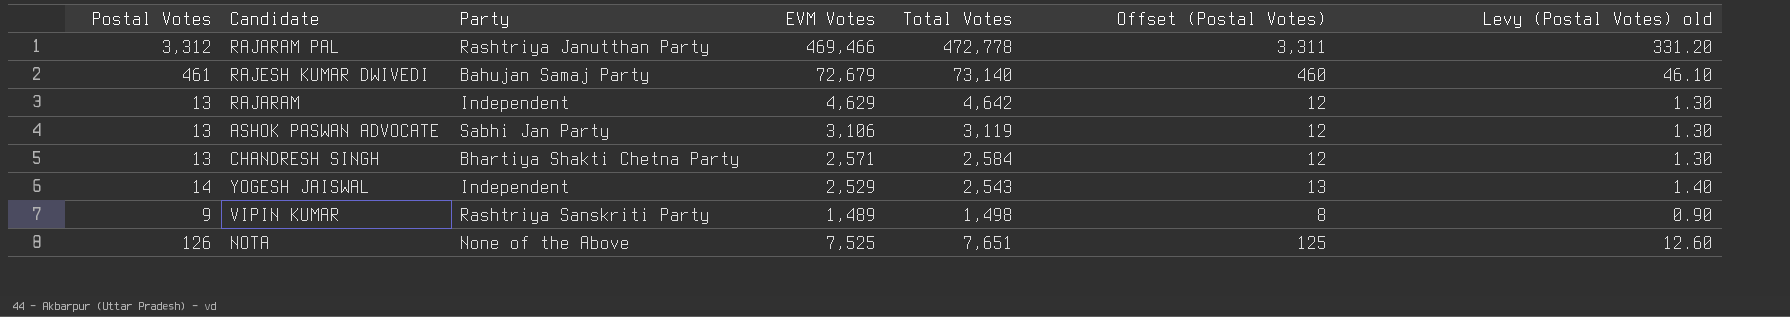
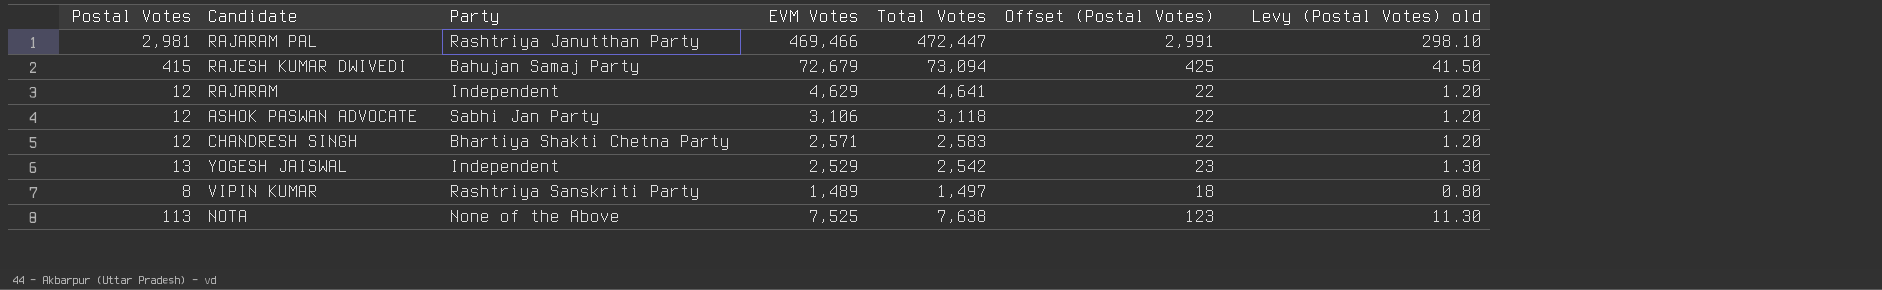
column Offset (Postal Votes) | formula: [Postal Votes] - 1 -> [Postal Votes] + 10
RAJARAM PAL | Postal Votes: 3,312 -> 2,981
RAJARAM PAL | Total Votes: 472,778 -> 472,447
RAJARAM PAL | Levy (Postal Votes) old: 331.20 -> 298.10
RAJESH KUMAR DWIVEDI | Postal Votes: 461 -> 415
RAJESH KUMAR DWIVEDI | Total Votes: 73,140 -> 73,094
RAJESH KUMAR DWIVEDI | Levy (Postal Votes) old: 46.10 -> 41.50
RAJARAM | Postal Votes: 13 -> 12
RAJARAM | Total Votes: 4,642 -> 4,641
RAJARAM | Levy (Postal Votes) old: 1.30 -> 1.20
ASHOK PASWAN ADVOCATE | Postal Votes: 13 -> 12
ASHOK PASWAN ADVOCATE | Total Votes: 3,119 -> 3,118
ASHOK PASWAN ADVOCATE | Levy (Postal Votes) old: 1.30 -> 1.20
CHANDRESH SINGH | Postal Votes: 13 -> 12
CHANDRESH SINGH | Total Votes: 2,584 -> 2,583
CHANDRESH SINGH | Levy (Postal Votes) old: 1.30 -> 1.20
YOGESH JAISWAL | Postal Votes: 14 -> 13
YOGESH JAISWAL | Total Votes: 2,543 -> 2,542
YOGESH JAISWAL | Levy (Postal Votes) old: 1.40 -> 1.30
VIPIN KUMAR | Postal Votes: 9 -> 8
VIPIN KUMAR | Total Votes: 1,498 -> 1,497
VIPIN KUMAR | Levy (Postal Votes) old: 0.90 -> 0.80
NOTA | Postal Votes: 126 -> 113
NOTA | Total Votes: 7,651 -> 7,638
NOTA | Levy (Postal Votes) old: 12.60 -> 11.30

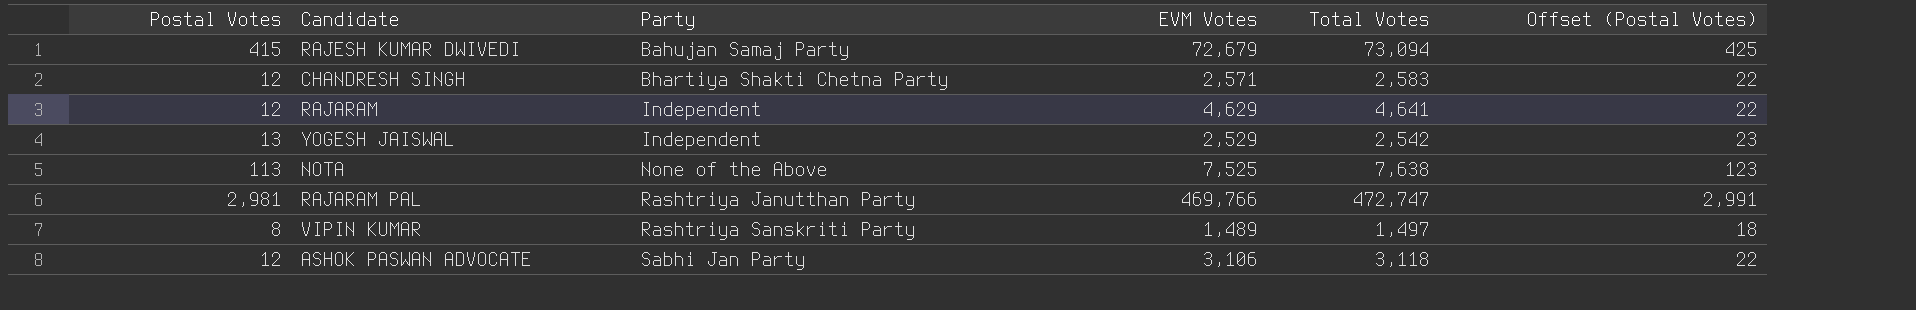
row order: none -> Party ascending
column Levy (Postal Votes) old | formula: [Postal Votes] * 0.1 -> none
RAJARAM PAL | EVM Votes: 469,466 -> 469,766
RAJARAM PAL | Total Votes: 472,447 -> 472,747

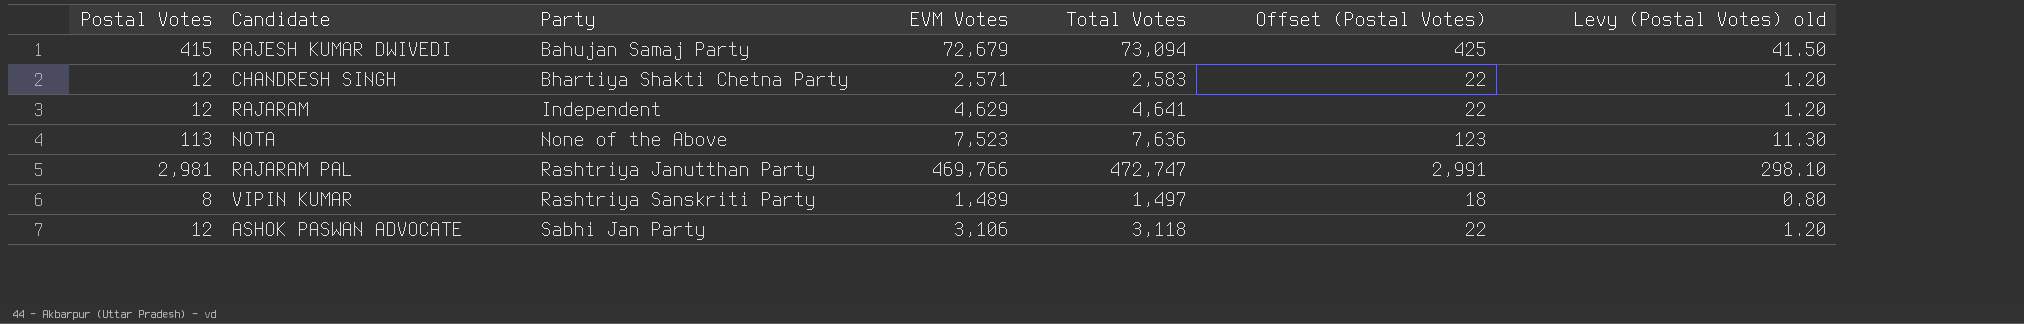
column Levy (Postal Votes) old | formula: none -> [Postal Votes] * 0.1
row YOGESH JAISWAL: 13 | Independent | 2,529 | 2,542 | 23 -> none
NOTA | EVM Votes: 7,525 -> 7,523
NOTA | Total Votes: 7,638 -> 7,636

